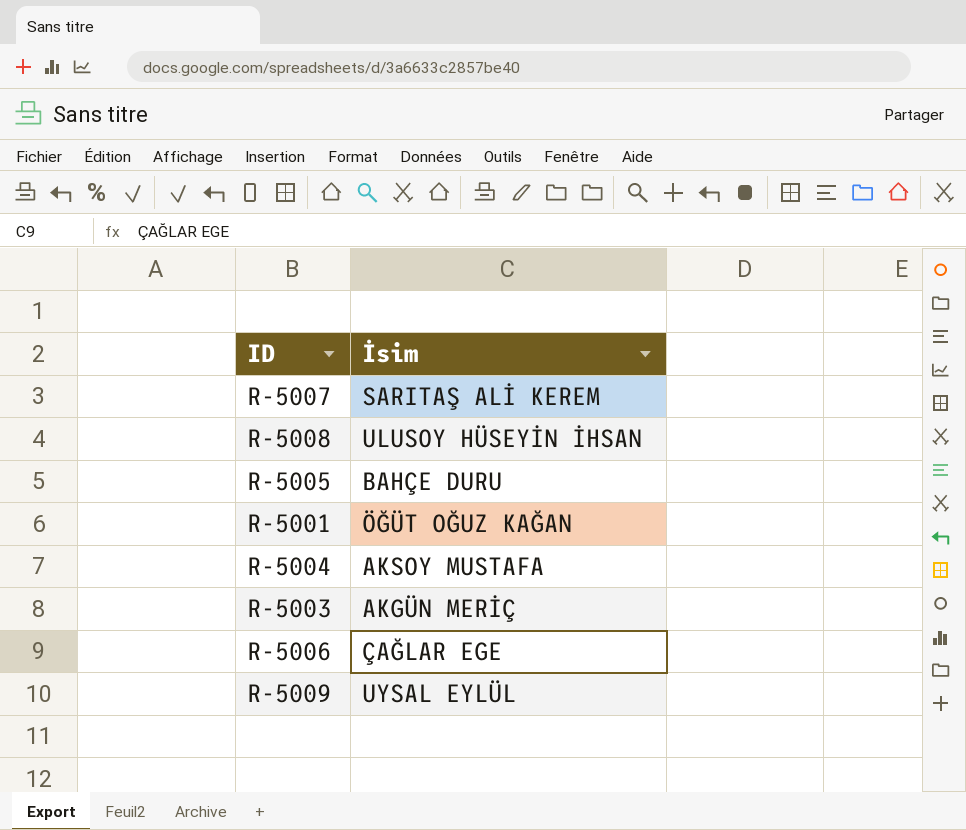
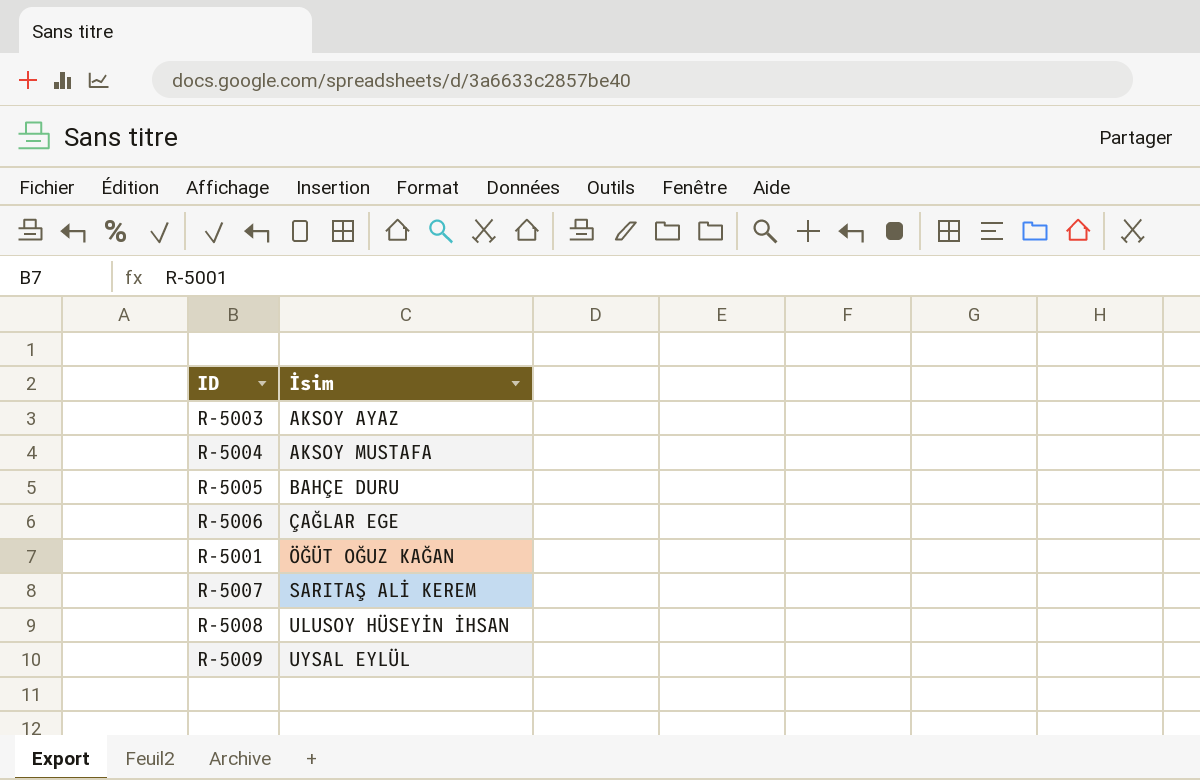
row order: none -> İsim ascending
R-5003 | İsim: AKGÜN MERİÇ -> AKSOY AYAZ

